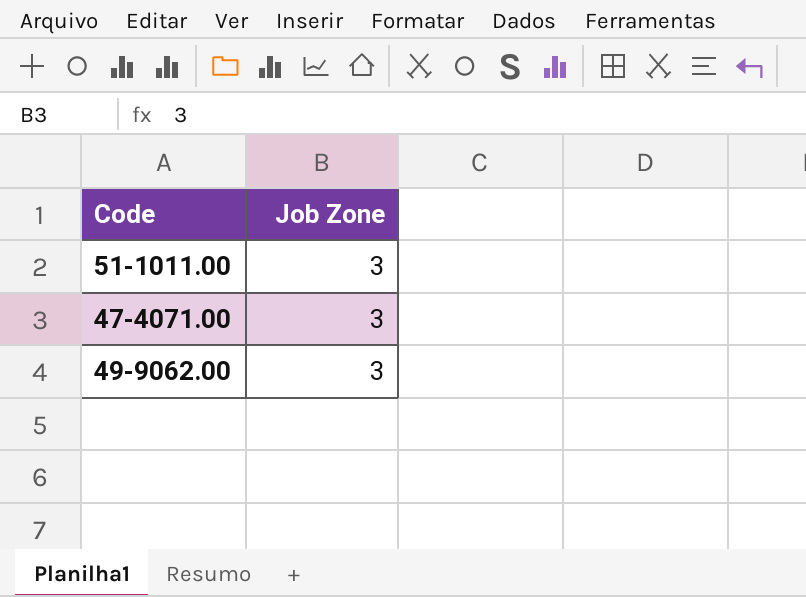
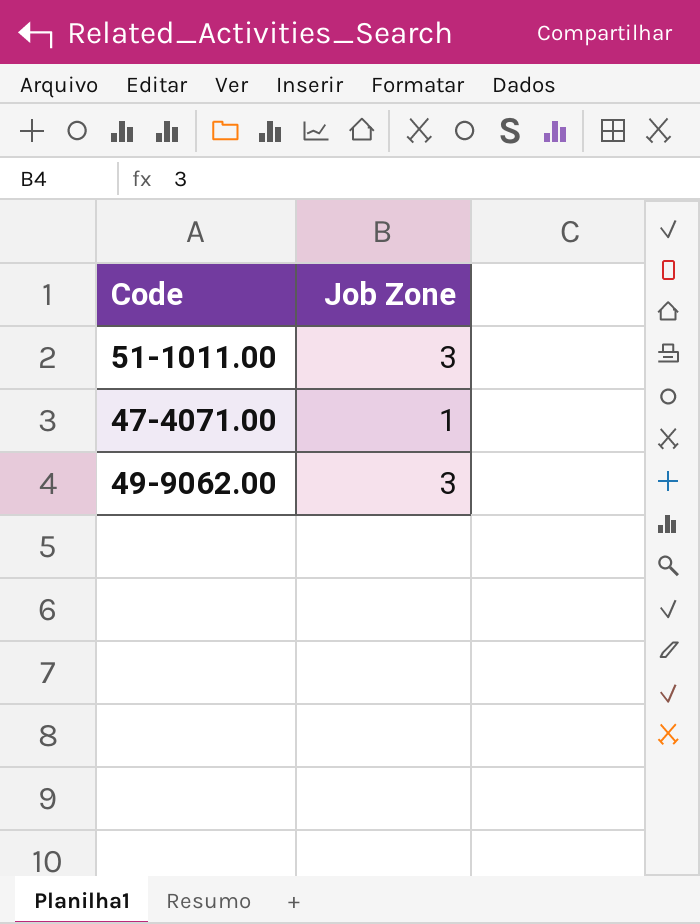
47-4071.00 | Job Zone: 3 -> 1

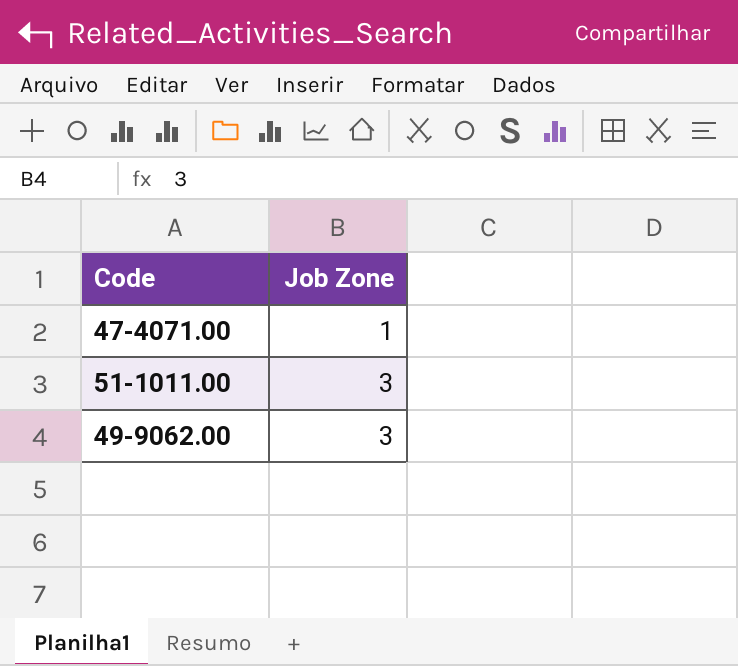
row order: none -> Job Zone ascending

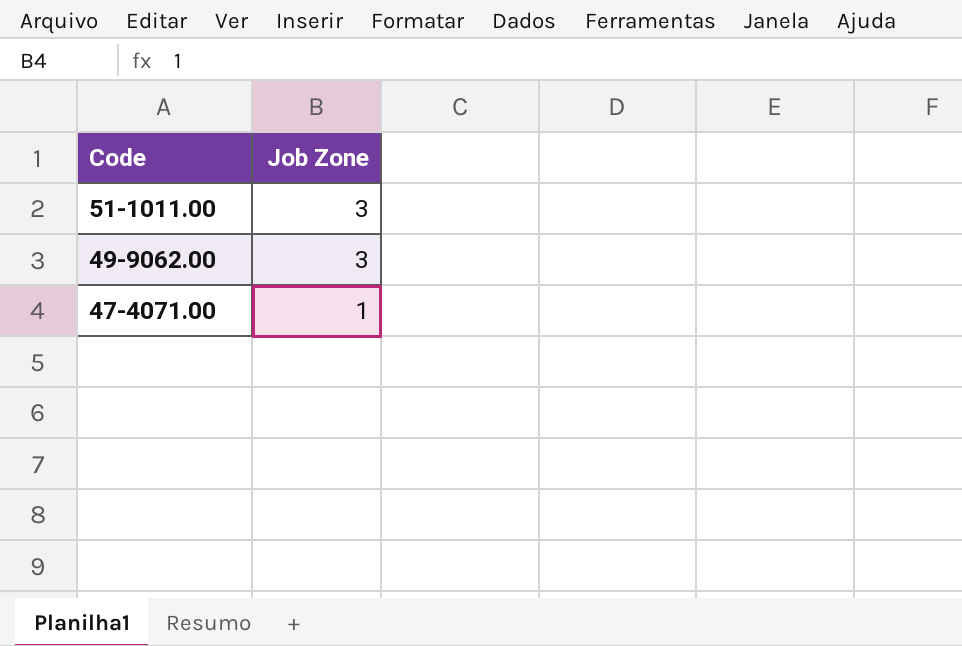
row order: Job Zone ascending -> Code descending

